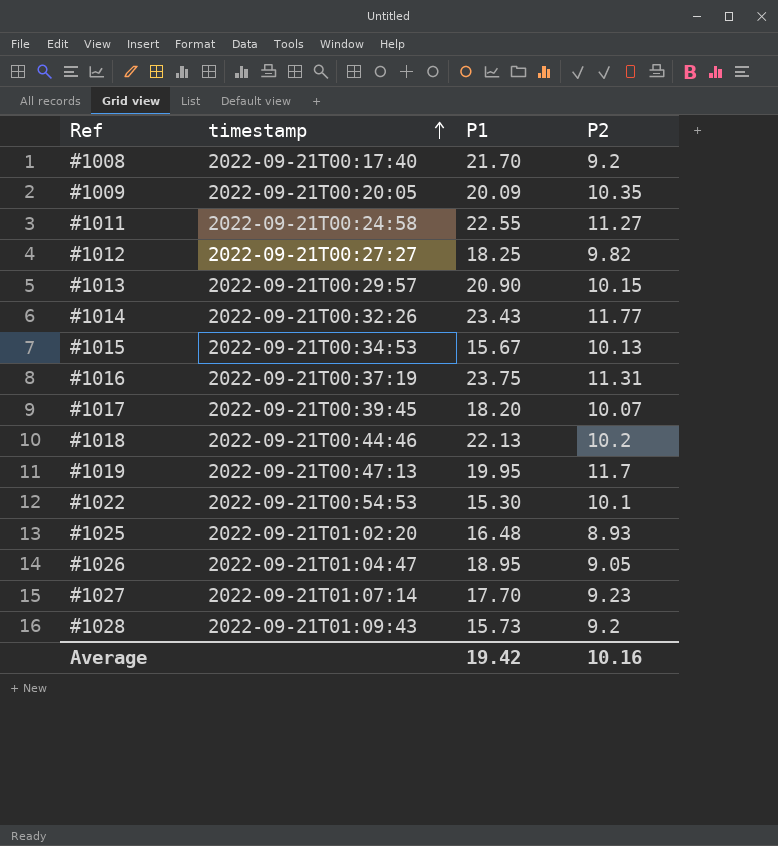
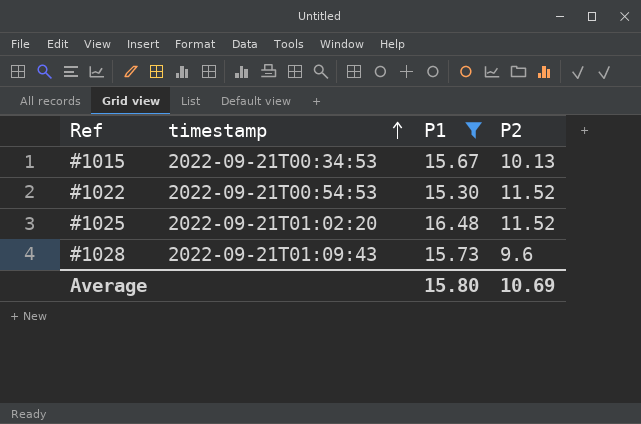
filter: none -> P1 <= 16.48
#1022 | P2: 10.1 -> 11.52
#1025 | P2: 8.93 -> 11.52
#1028 | P2: 9.2 -> 9.6
Average | P1: 19.42 -> 15.80
Average | P2: 10.16 -> 10.69

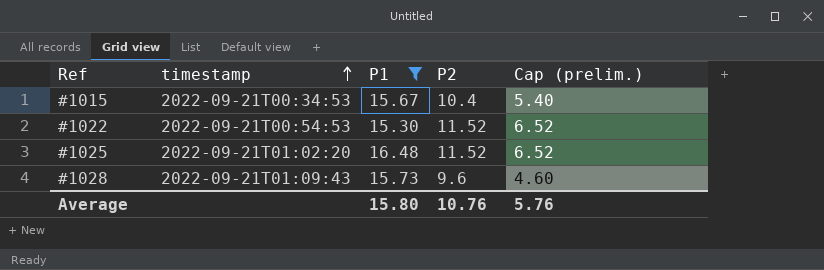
column Cap (prelim.) | formula: none -> [P2] - 5
#1015 | P2: 10.13 -> 10.4
Average | P2: 10.69 -> 10.76

